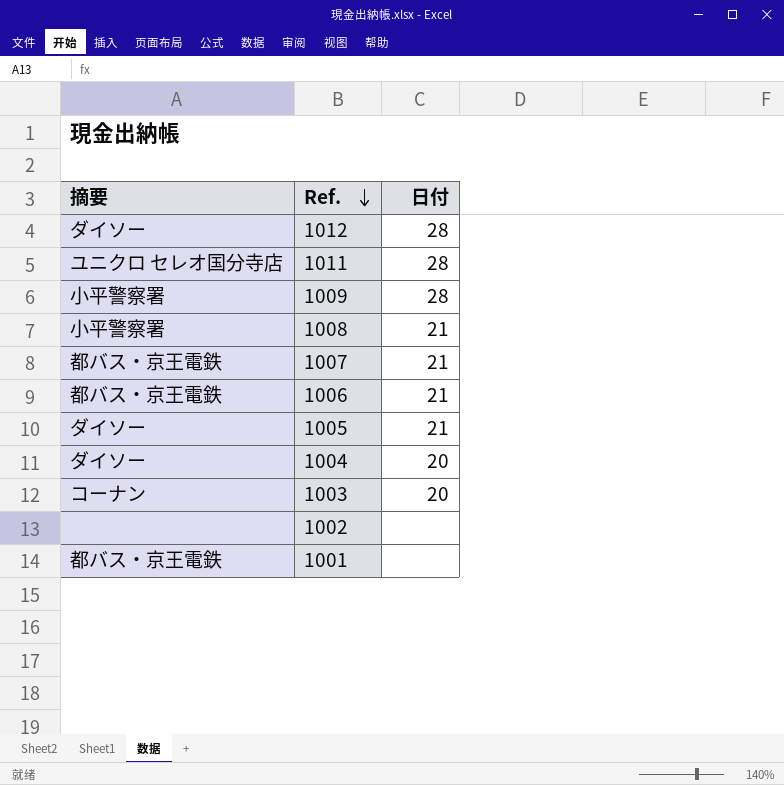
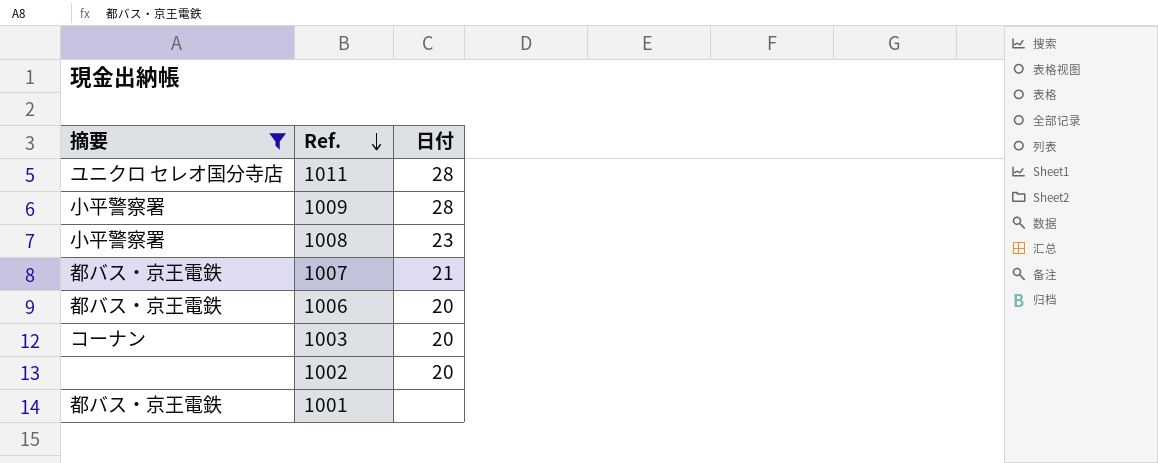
filter: none -> 摘要 != ダイソー
1008 | 日付: 21 -> 23
1006 | 日付: 21 -> 20
1002 | 日付: none -> 20

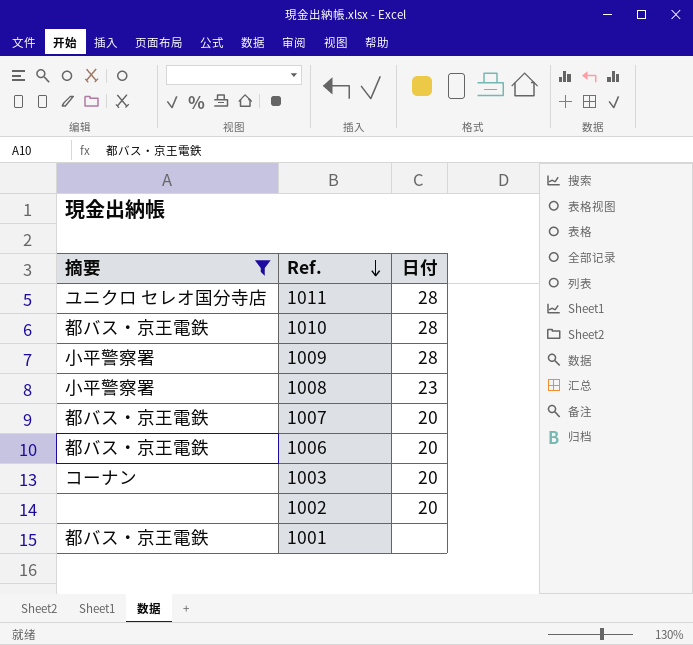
row 1010: none -> 都バス・京王電鉄 | 28
1007 | 日付: 21 -> 20

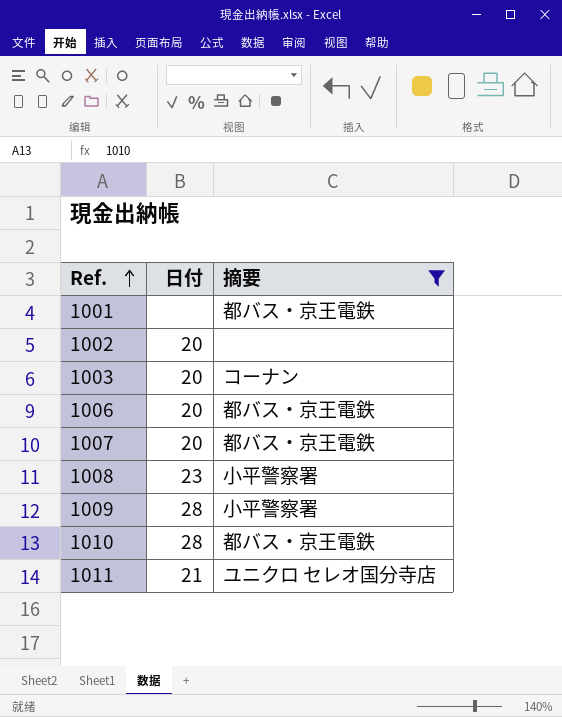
row order: Ref. descending -> Ref. ascending
column 摘要 | position: 1 -> 3
1011 | 日付: 28 -> 21

